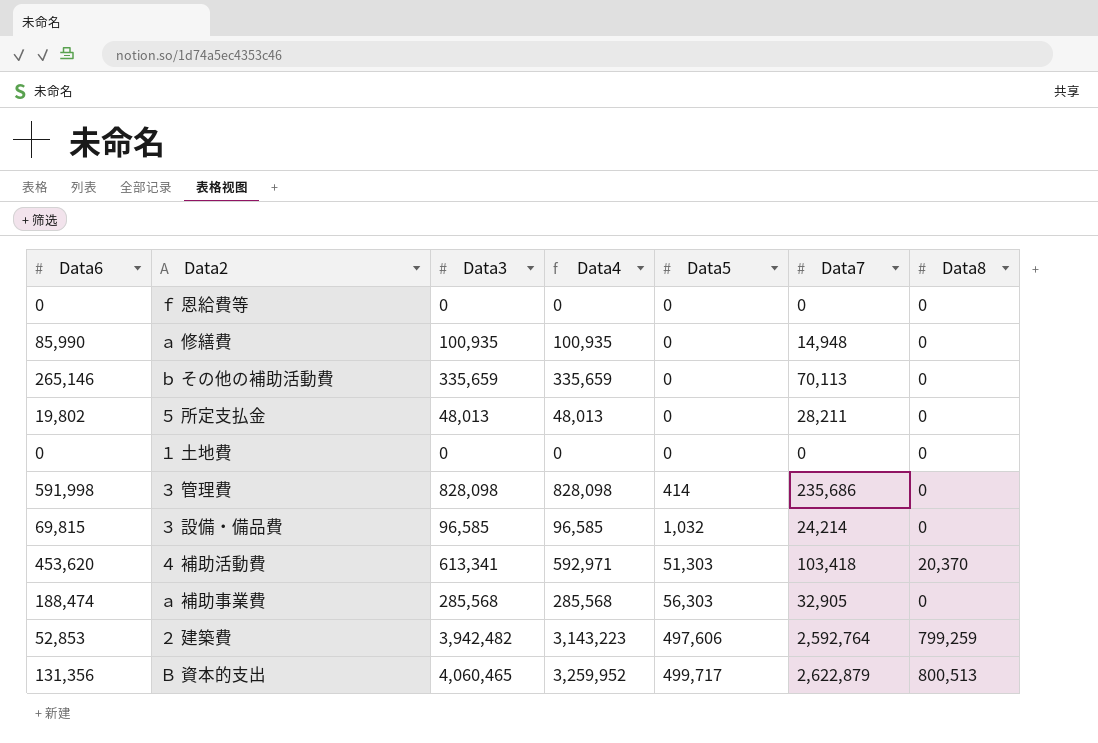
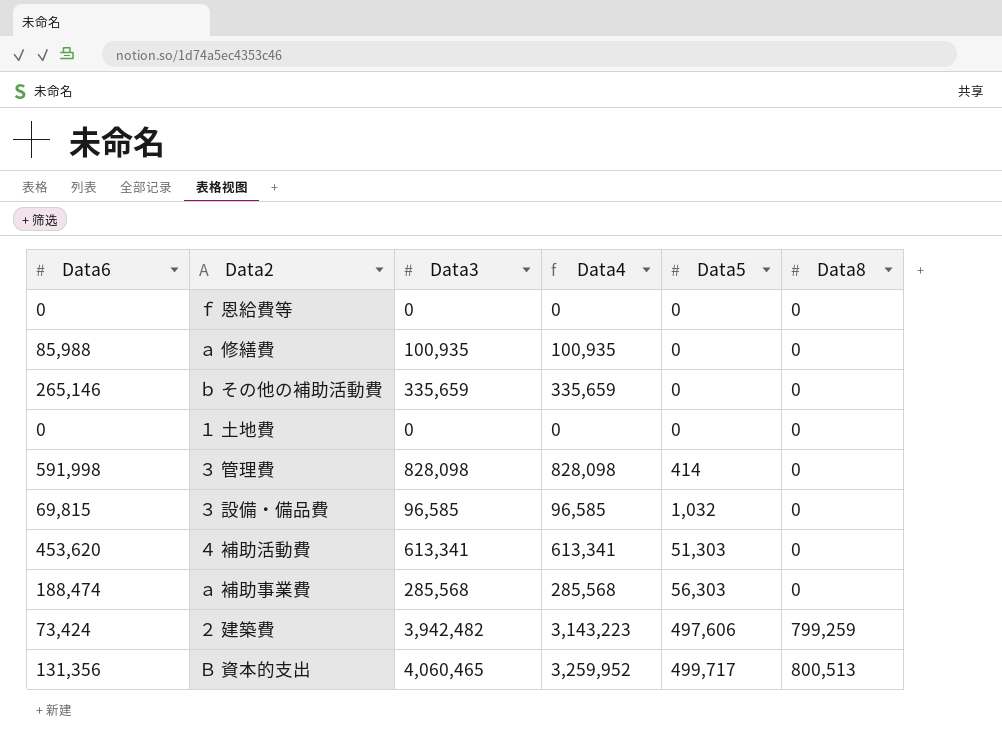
column Data7 | position: 6 -> none
row ５ 所定支払金: 19,802 | 48,013 | 48,013 | 0 | 28,211 | 0 -> none
ａ 修繕費 | Data6: 85,990 -> 85,988
４ 補助活動費 | Data4: 592,971 -> 613,341
４ 補助活動費 | Data8: 20,370 -> 0
２ 建築費 | Data6: 52,853 -> 73,424

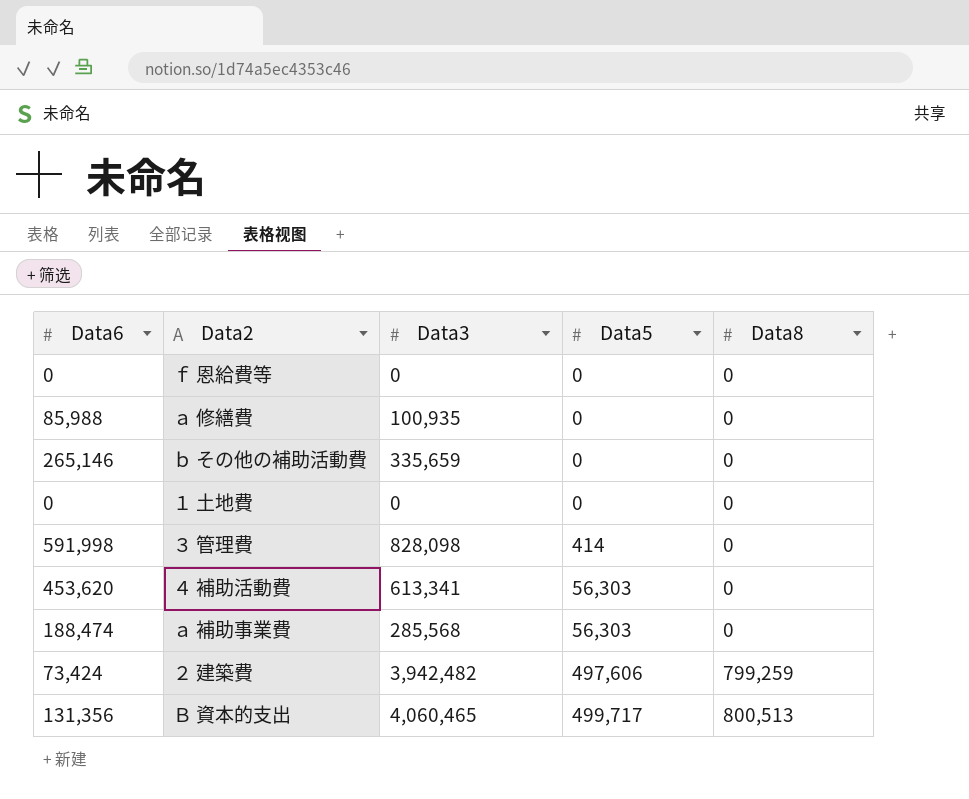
column Data4 | formula: [Data3] - [Data8] -> none
row ３ 設備・備品費: 69,815 | 96,585 | 96,585 | 1,032 | 0 -> none
４ 補助活動費 | Data5: 51,303 -> 56,303

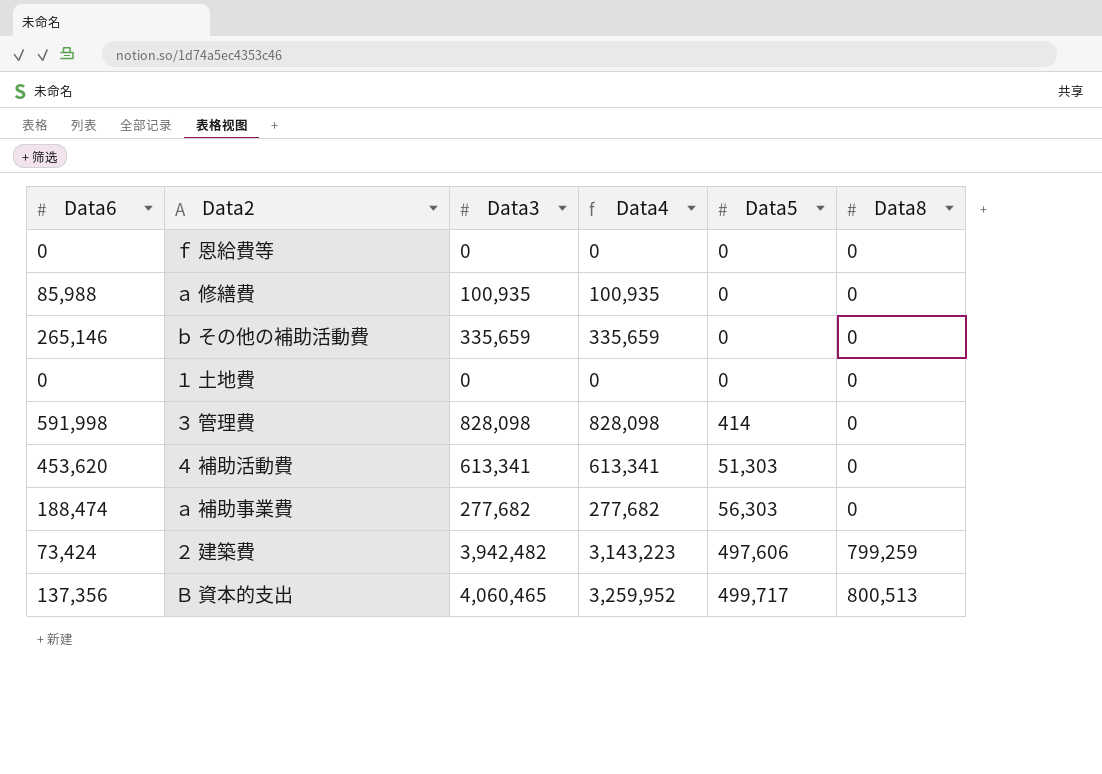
column Data4 | formula: none -> [Data3] - [Data8]
４ 補助活動費 | Data5: 56,303 -> 51,303
ａ 補助事業費 | Data3: 285,568 -> 277,682
Ｂ 資本的支出 | Data6: 131,356 -> 137,356

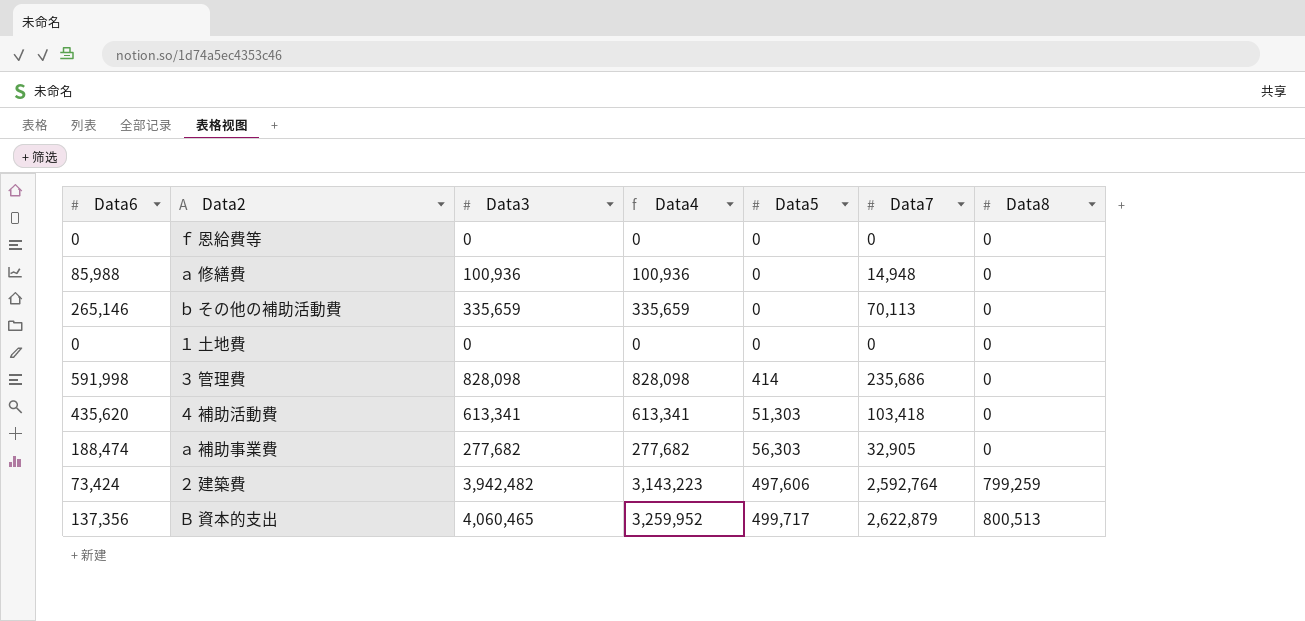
column Data7 | position: none -> 6
ａ 修繕費 | Data3: 100,935 -> 100,936
ａ 修繕費 | Data4: 100,935 -> 100,936
４ 補助活動費 | Data6: 453,620 -> 435,620

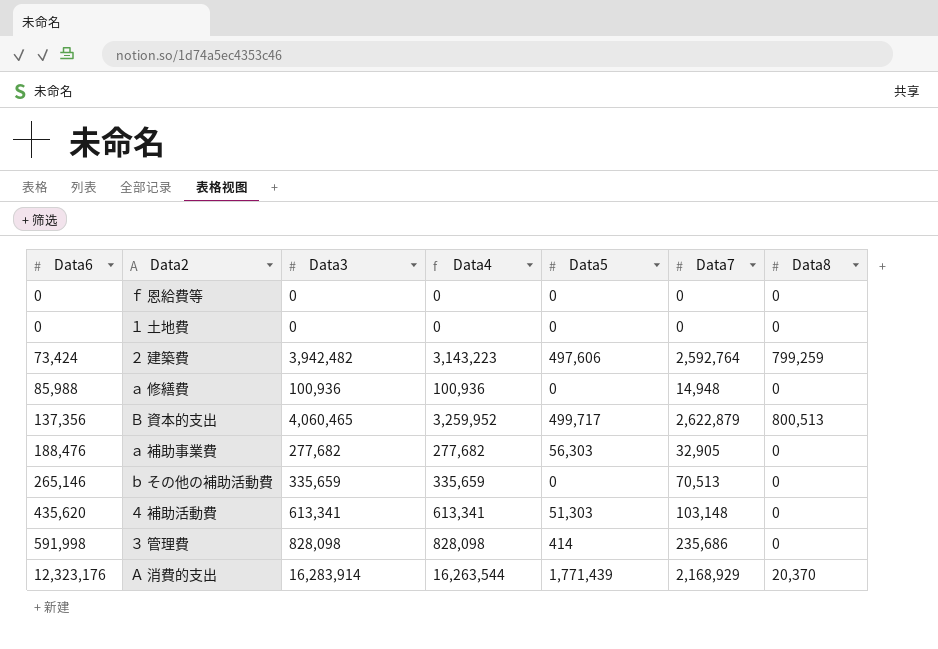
row order: Data5 ascending -> Data6 ascending
ａ 補助事業費 | Data6: 188,474 -> 188,476
ｂ その他の補助活動費 | Data7: 70,113 -> 70,513
４ 補助活動費 | Data7: 103,418 -> 103,148
row Ａ 消費的支出: none -> 12,323,176 | 16,283,914 | 16,263,544 | 1,771,439 | 2,168,929 | 20,370

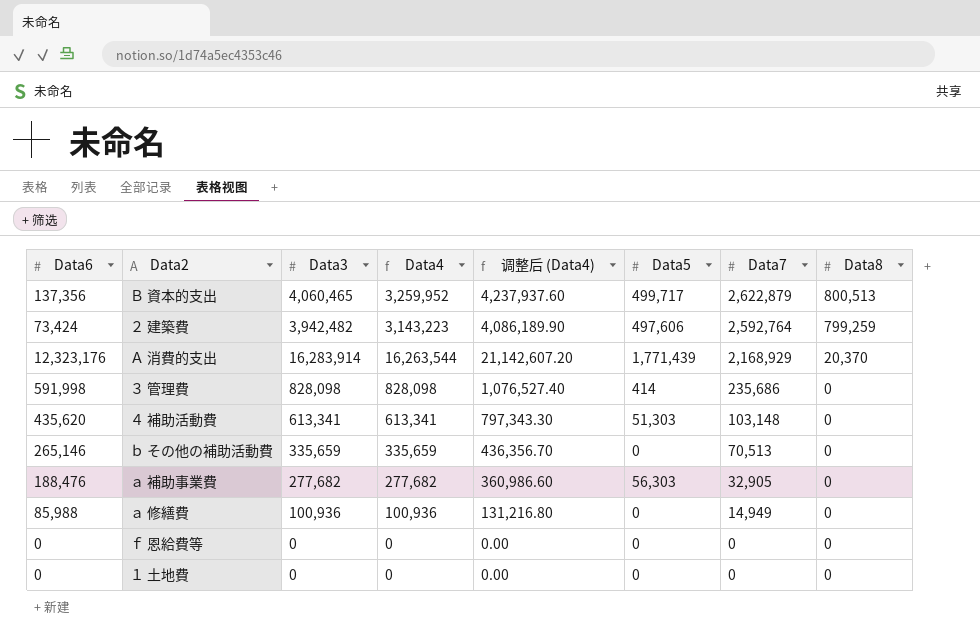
row order: Data6 ascending -> Data7 descending
column 调整后 (Data4) | formula: none -> [Data4] * 1.3
ａ 修繕費 | Data7: 14,948 -> 14,949

